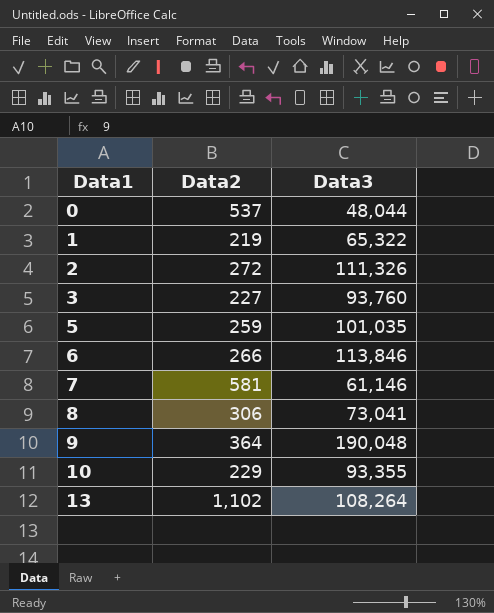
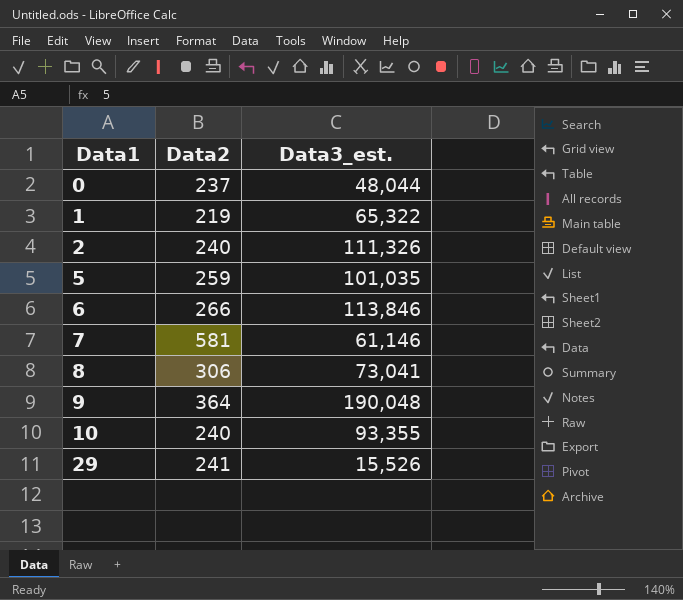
column name: Data3 -> Data3_est.
row 3: 227 | 93,760 -> none
row 13: 1,102 | 108,264 -> none
0 | Data2: 537 -> 237
2 | Data2: 272 -> 240
10 | Data2: 229 -> 240
row 29: none -> 241 | 15,526

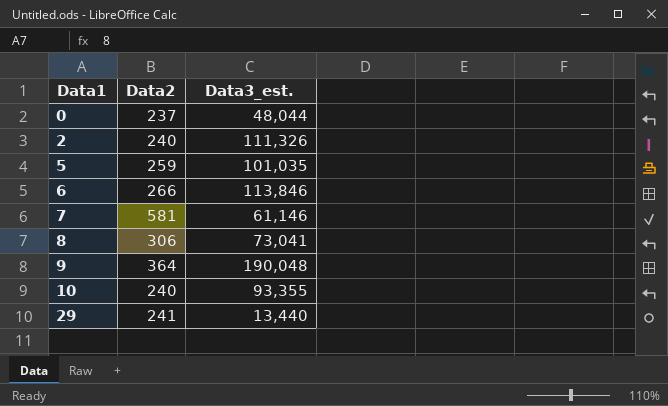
row 1: 219 | 65,322 -> none
29 | Data3_est.: 15,526 -> 13,440

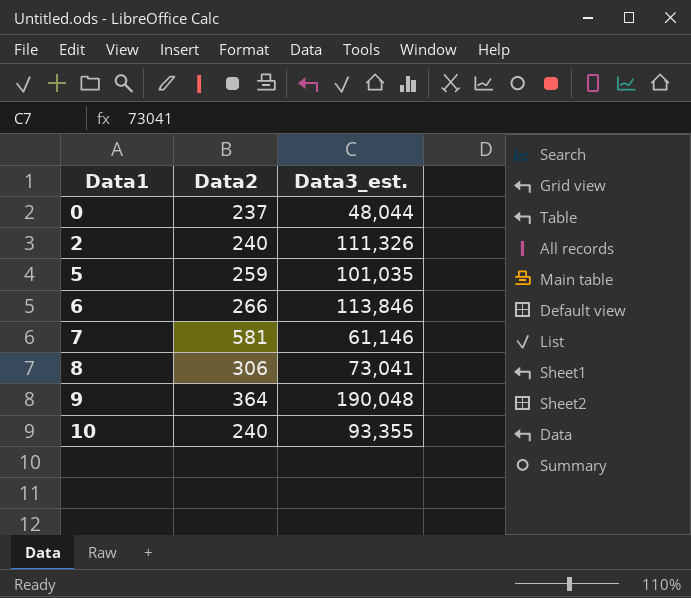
row 29: 241 | 13,440 -> none

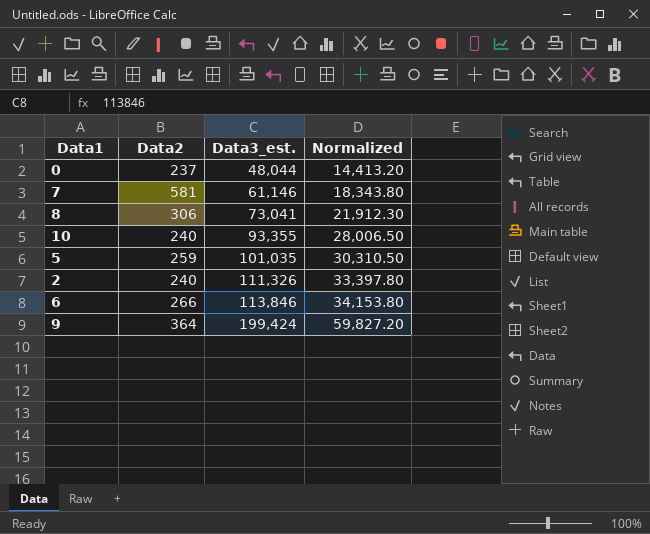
row order: Data1 ascending -> Data3_est. ascending
column Normalized | formula: none -> [Data3_est.] * 0.3
9 | Data3_est.: 190,048 -> 199,424

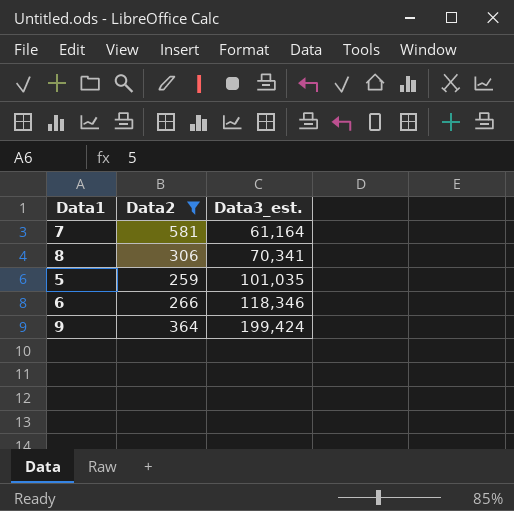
filter: none -> Data2 >= 259
column Normalized | formula: [Data3_est.] * 0.3 -> none
7 | Data3_est.: 61,146 -> 61,164
8 | Data3_est.: 73,041 -> 70,341
6 | Data3_est.: 113,846 -> 118,346

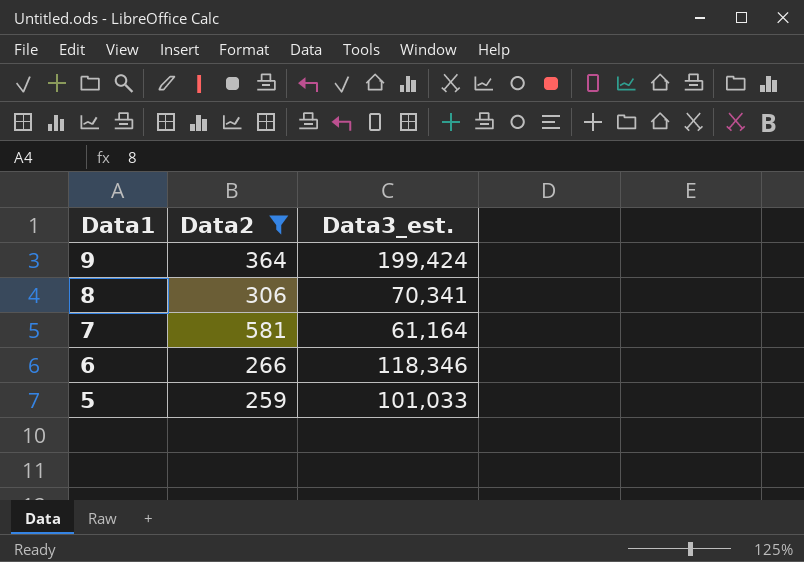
row order: Data3_est. ascending -> Data1 descending
5 | Data3_est.: 101,035 -> 101,033

